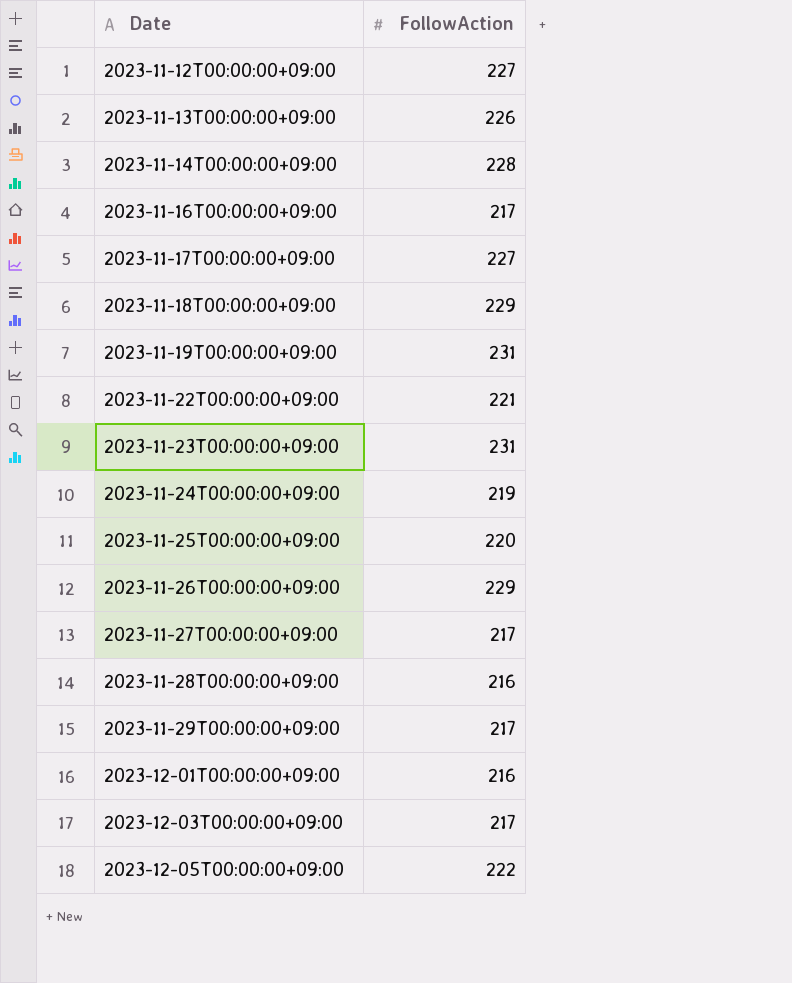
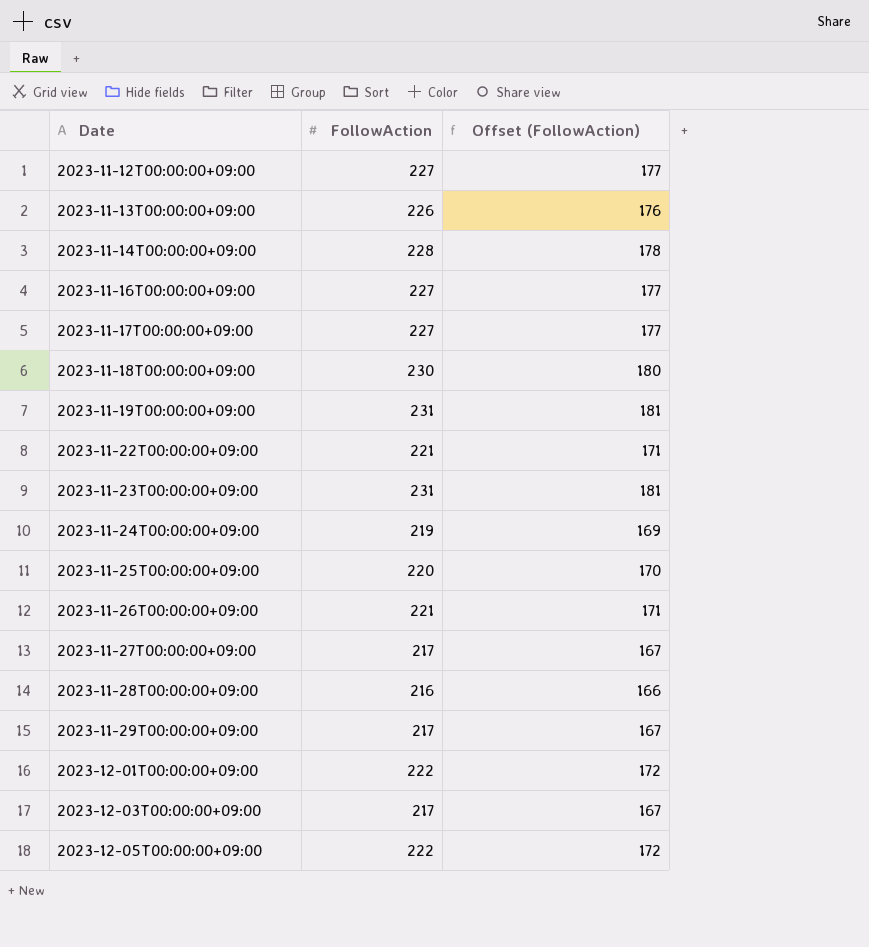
column Offset (FollowAction) | formula: none -> [FollowAction] - 50
2023-11-16T00:00:00+09:00 | FollowAction: 217 -> 227
2023-11-18T00:00:00+09:00 | FollowAction: 229 -> 230
2023-11-26T00:00:00+09:00 | FollowAction: 229 -> 221
2023-12-01T00:00:00+09:00 | FollowAction: 216 -> 222

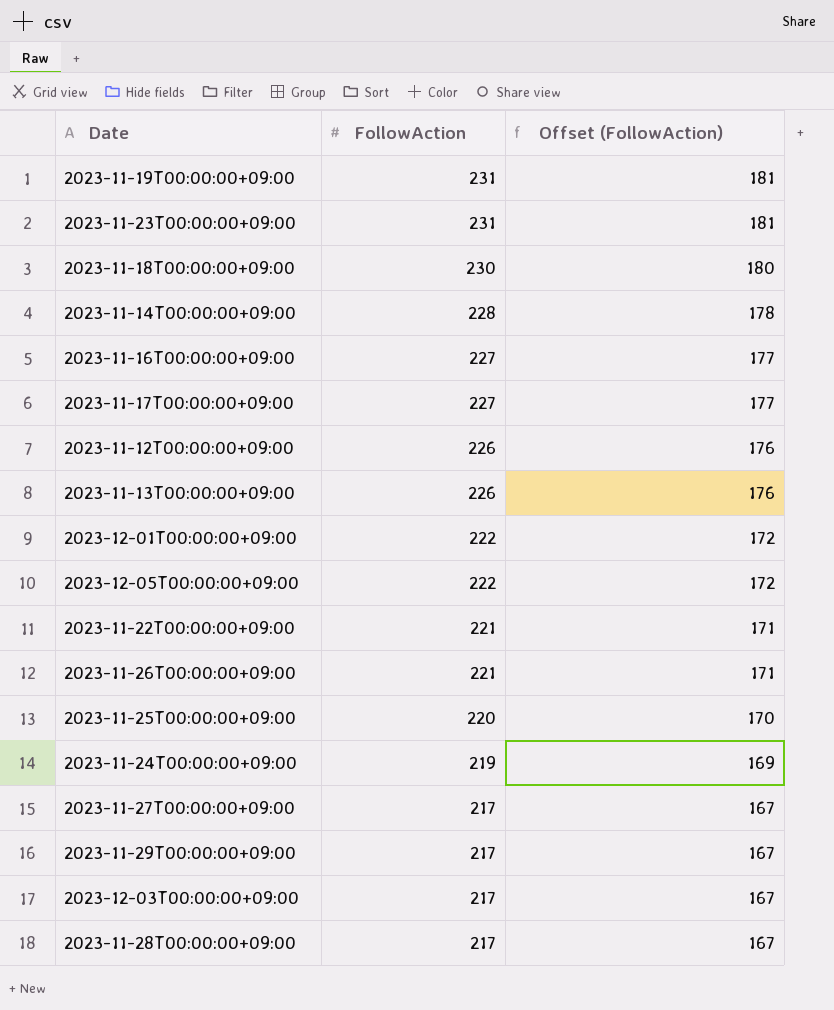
row order: Date ascending -> FollowAction descending
2023-11-12T00:00:00+09:00 | FollowAction: 227 -> 226
2023-11-12T00:00:00+09:00 | Offset (FollowAction): 177 -> 176
2023-11-28T00:00:00+09:00 | FollowAction: 216 -> 217
2023-11-28T00:00:00+09:00 | Offset (FollowAction): 166 -> 167

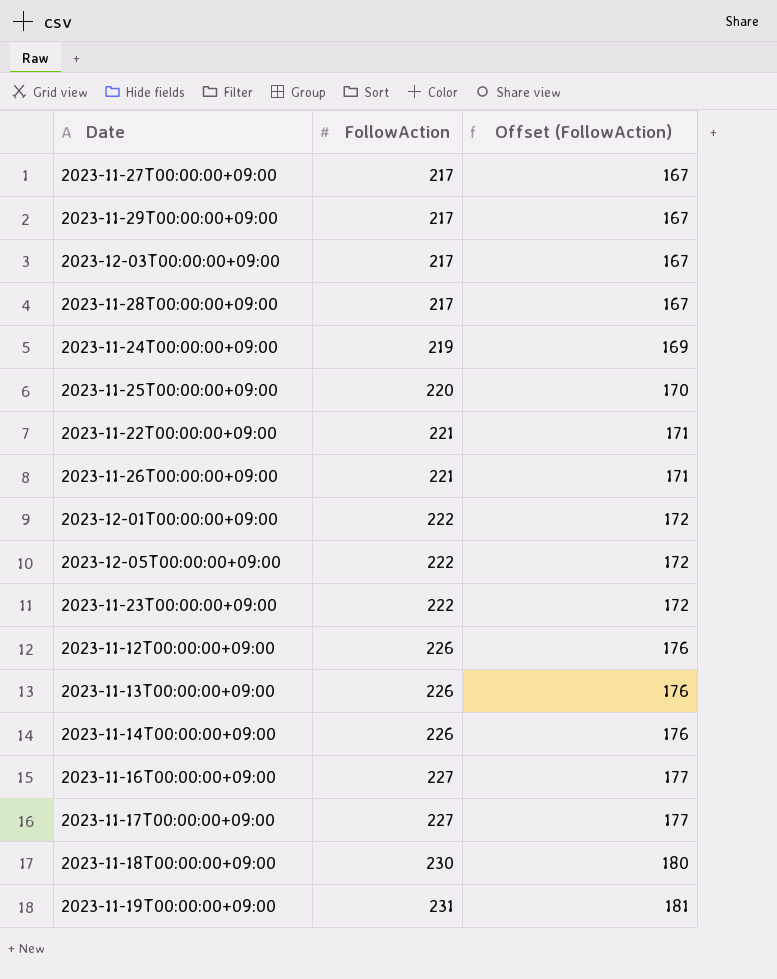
row order: FollowAction descending -> FollowAction ascending
2023-11-23T00:00:00+09:00 | FollowAction: 231 -> 222
2023-11-23T00:00:00+09:00 | Offset (FollowAction): 181 -> 172
2023-11-14T00:00:00+09:00 | FollowAction: 228 -> 226
2023-11-14T00:00:00+09:00 | Offset (FollowAction): 178 -> 176

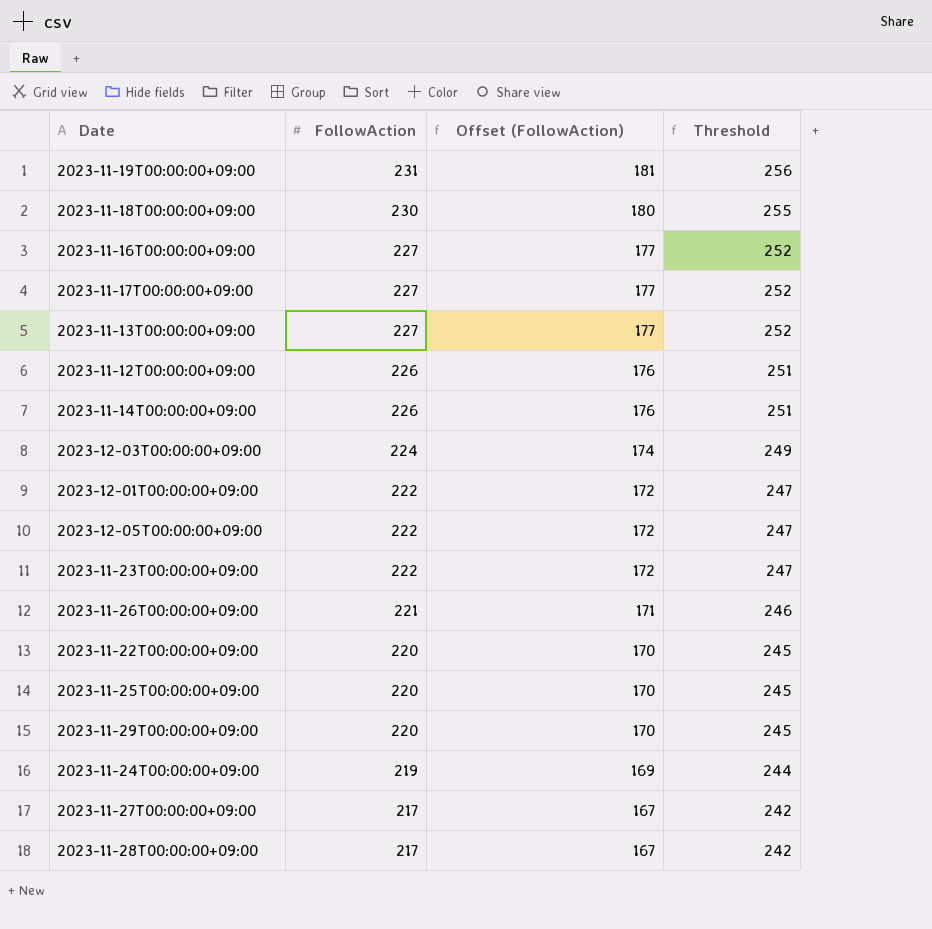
row order: FollowAction ascending -> FollowAction descending
column Threshold | formula: none -> [FollowAction] + 25
2023-11-13T00:00:00+09:00 | FollowAction: 226 -> 227
2023-11-13T00:00:00+09:00 | Offset (FollowAction): 176 -> 177
2023-12-03T00:00:00+09:00 | FollowAction: 217 -> 224
2023-12-03T00:00:00+09:00 | Offset (FollowAction): 167 -> 174
2023-11-22T00:00:00+09:00 | FollowAction: 221 -> 220
2023-11-22T00:00:00+09:00 | Offset (FollowAction): 171 -> 170
2023-11-29T00:00:00+09:00 | FollowAction: 217 -> 220
2023-11-29T00:00:00+09:00 | Offset (FollowAction): 167 -> 170

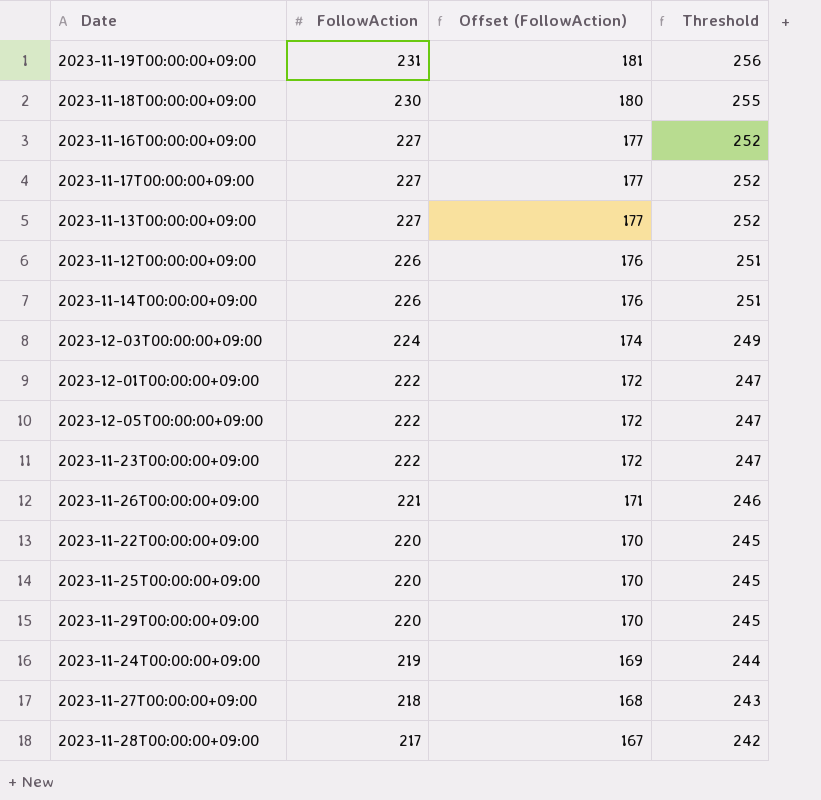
2023-11-27T00:00:00+09:00 | FollowAction: 217 -> 218
2023-11-27T00:00:00+09:00 | Offset (FollowAction): 167 -> 168
2023-11-27T00:00:00+09:00 | Threshold: 242 -> 243

